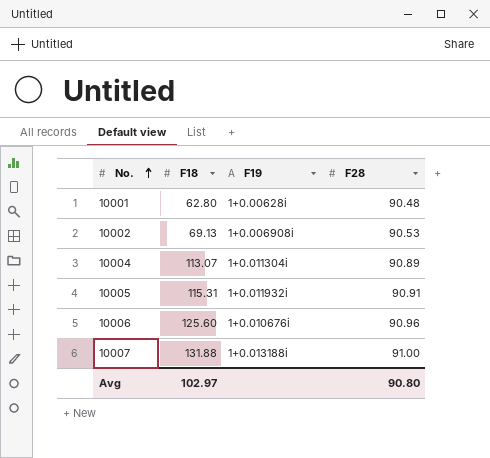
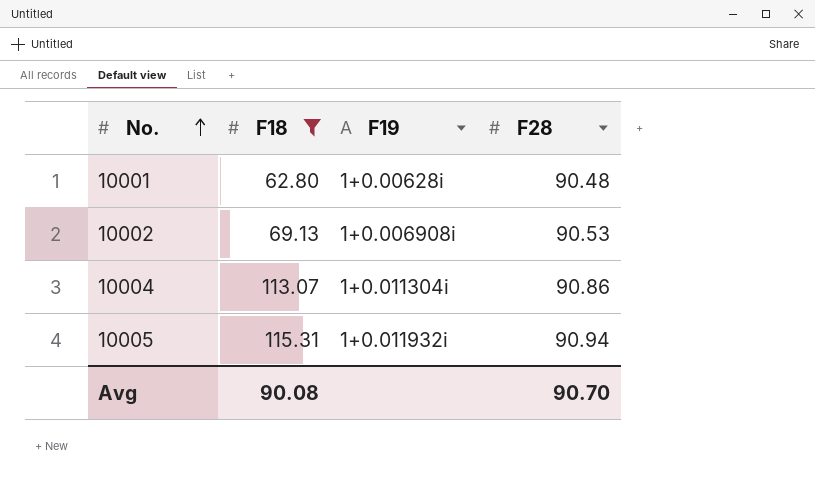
filter: none -> F18 <= 115.31
10004 | F28: 90.89 -> 90.86
10005 | F28: 90.91 -> 90.94
Avg | F18: 102.97 -> 90.08
Avg | F28: 90.80 -> 90.70

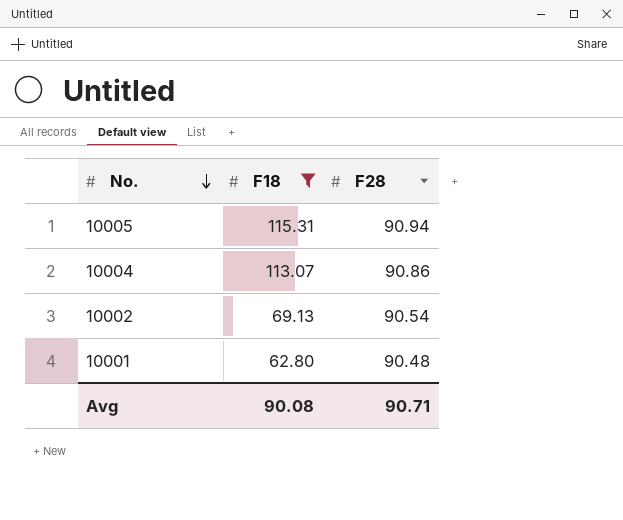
row order: No. ascending -> No. descending
column F19 | position: 3 -> none
10002 | F28: 90.53 -> 90.54
Avg | F28: 90.70 -> 90.71

